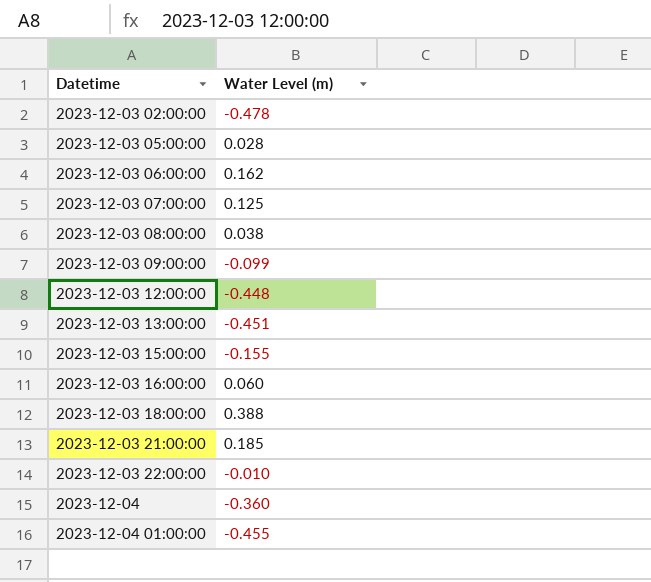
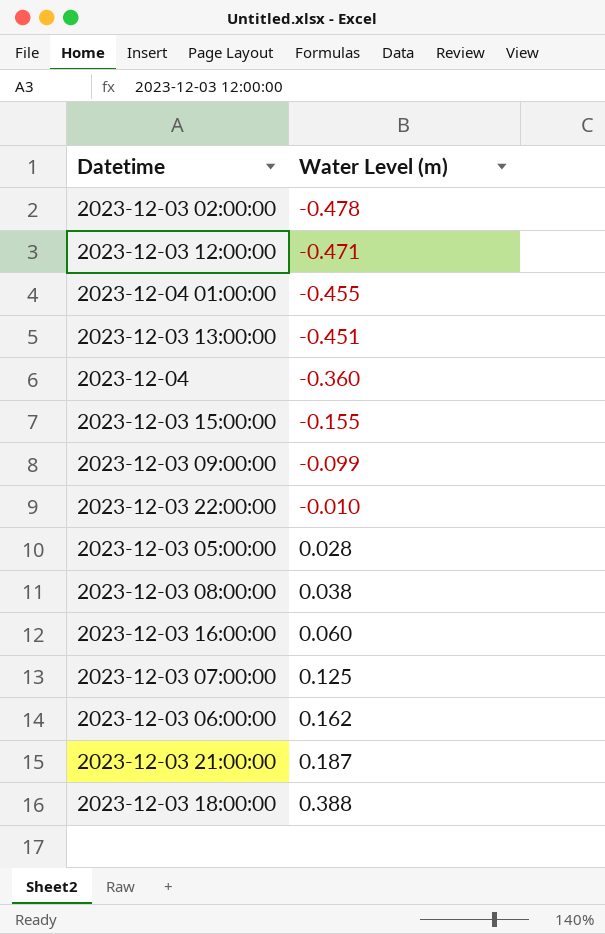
row order: Datetime ascending -> Water Level (m) ascending
2023-12-03 12:00:00 | Water Level (m): -0.448 -> -0.471
2023-12-03 21:00:00 | Water Level (m): 0.185 -> 0.187

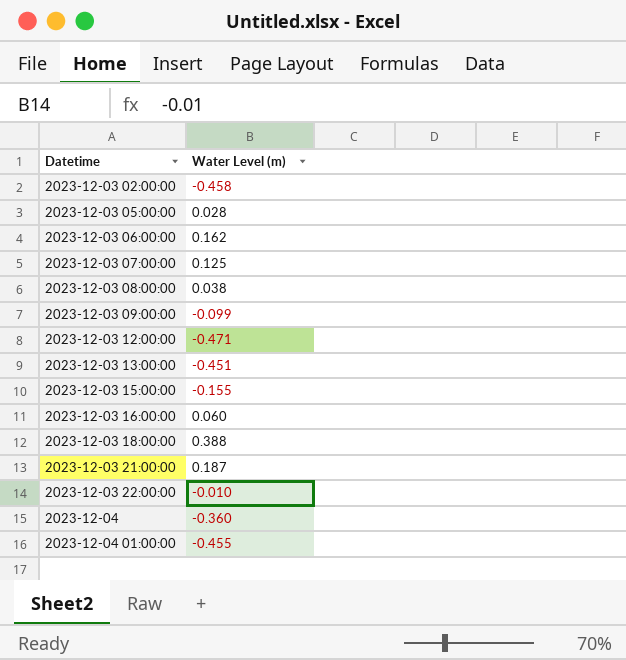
row order: Water Level (m) ascending -> Datetime ascending
2023-12-03 02:00:00 | Water Level (m): -0.478 -> -0.458

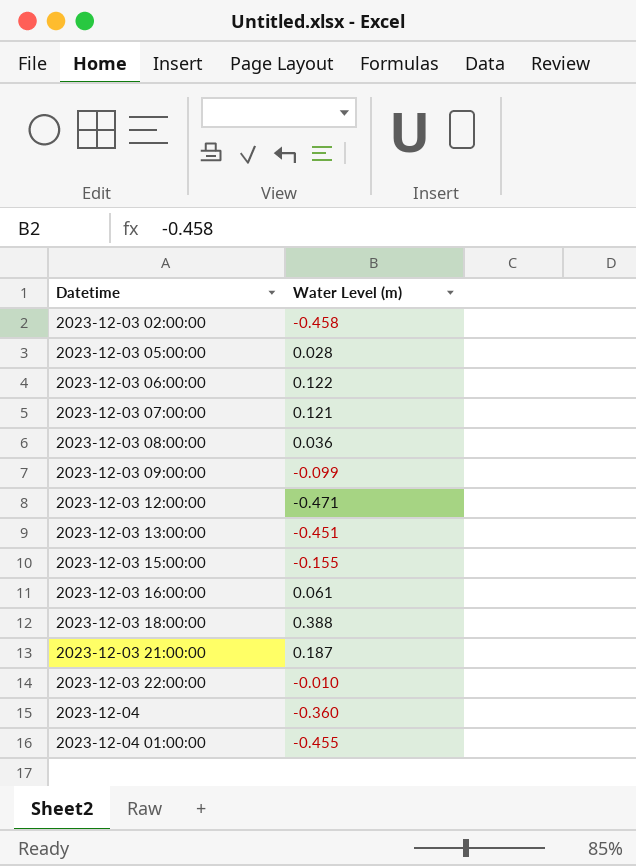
2023-12-03 06:00:00 | Water Level (m): 0.162 -> 0.122
2023-12-03 07:00:00 | Water Level (m): 0.125 -> 0.121
2023-12-03 08:00:00 | Water Level (m): 0.038 -> 0.036
2023-12-03 16:00:00 | Water Level (m): 0.060 -> 0.061

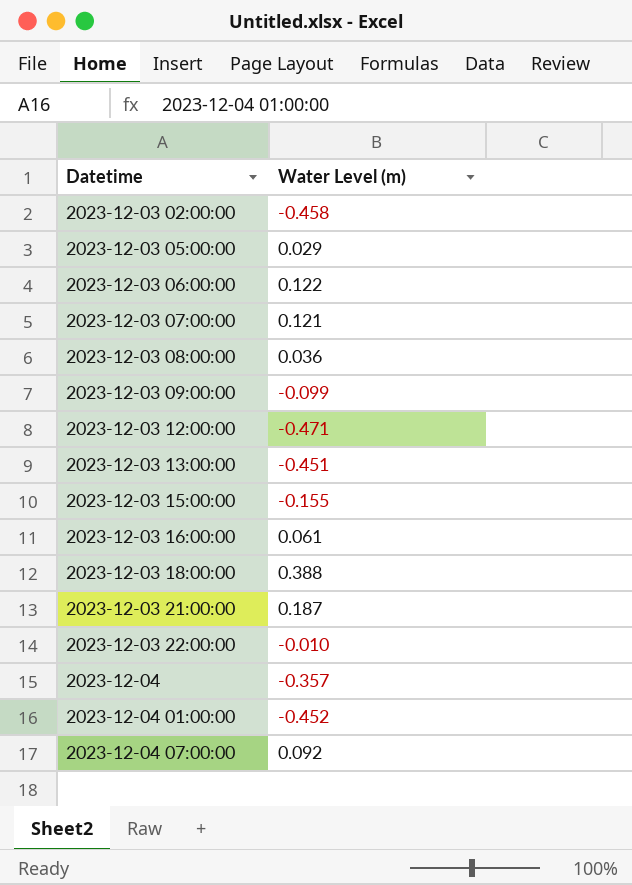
2023-12-03 05:00:00 | Water Level (m): 0.028 -> 0.029
2023-12-04 | Water Level (m): -0.360 -> -0.357
2023-12-04 01:00:00 | Water Level (m): -0.455 -> -0.452
row 2023-12-04 07:00:00: none -> 0.092

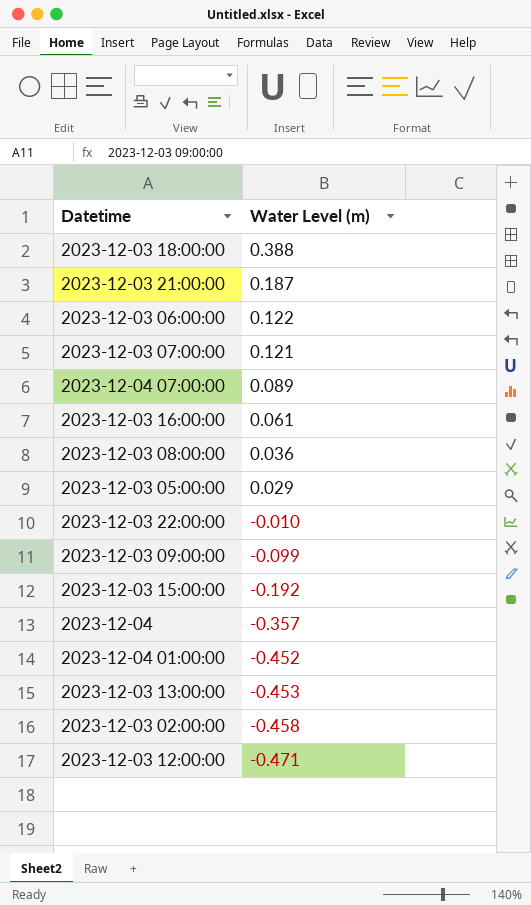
row order: Datetime ascending -> Water Level (m) descending
2023-12-04 07:00:00 | Water Level (m): 0.092 -> 0.089
2023-12-03 15:00:00 | Water Level (m): -0.155 -> -0.192
2023-12-03 13:00:00 | Water Level (m): -0.451 -> -0.453

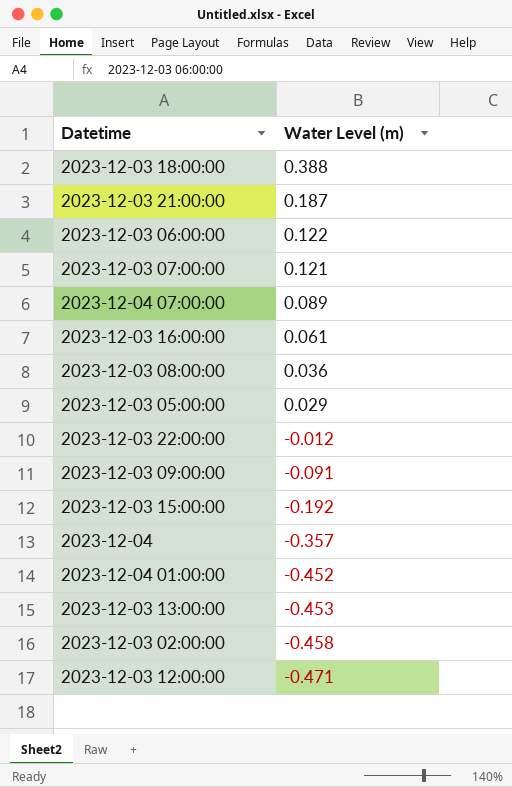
2023-12-03 22:00:00 | Water Level (m): -0.010 -> -0.012
2023-12-03 09:00:00 | Water Level (m): -0.099 -> -0.091

